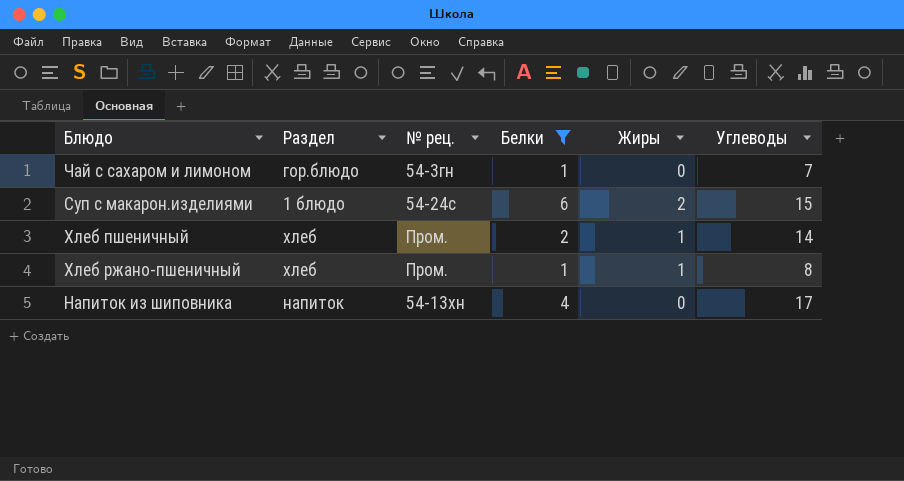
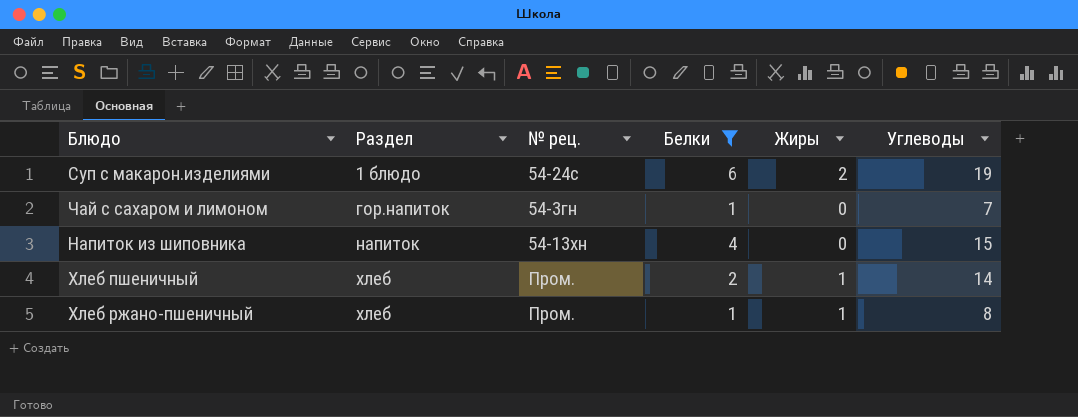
row order: none -> Раздел ascending
Суп с макарон.изделиями | Углеводы: 15 -> 19
Чай с сахаром и лимоном | Раздел: гор.блюдо -> гор.напиток
Напиток из шиповника | Углеводы: 17 -> 15

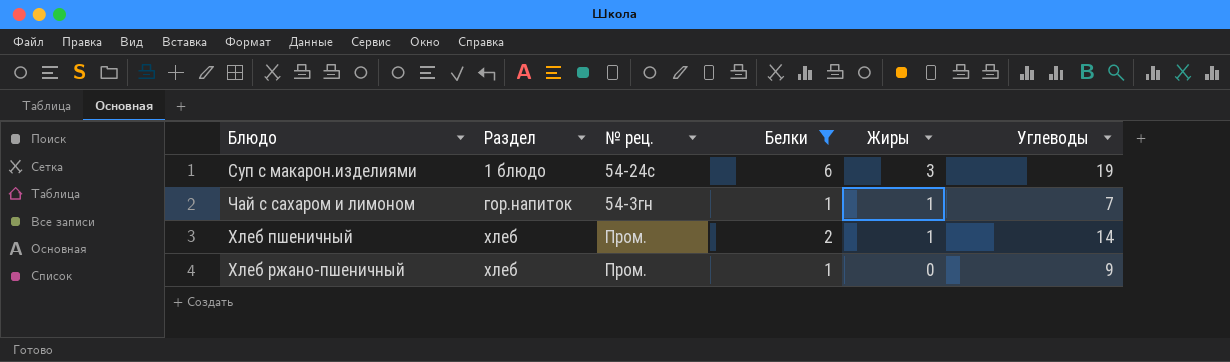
row Напиток из шиповника: напиток | 54-13хн | 4 | 0 | 15 -> none
Суп с макарон.изделиями | Жиры: 2 -> 3
Чай с сахаром и лимоном | Жиры: 0 -> 1
Хлеб ржано-пшеничный | Жиры: 1 -> 0
Хлеб ржано-пшеничный | Углеводы: 8 -> 9

